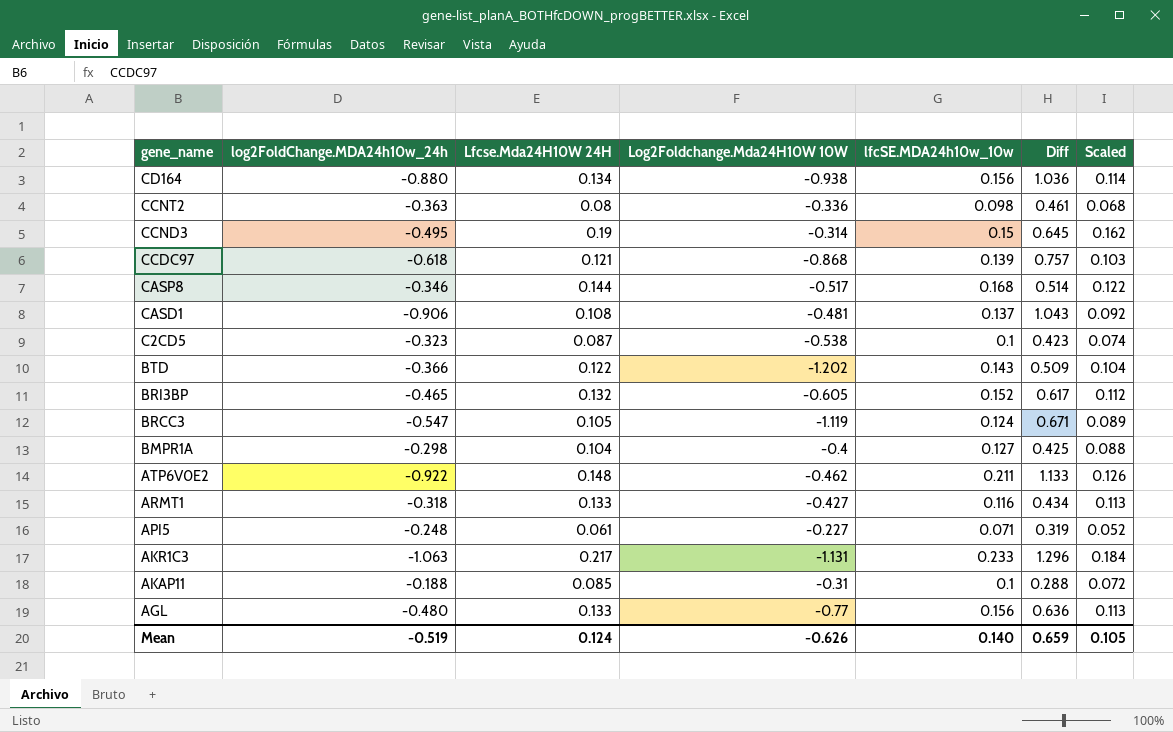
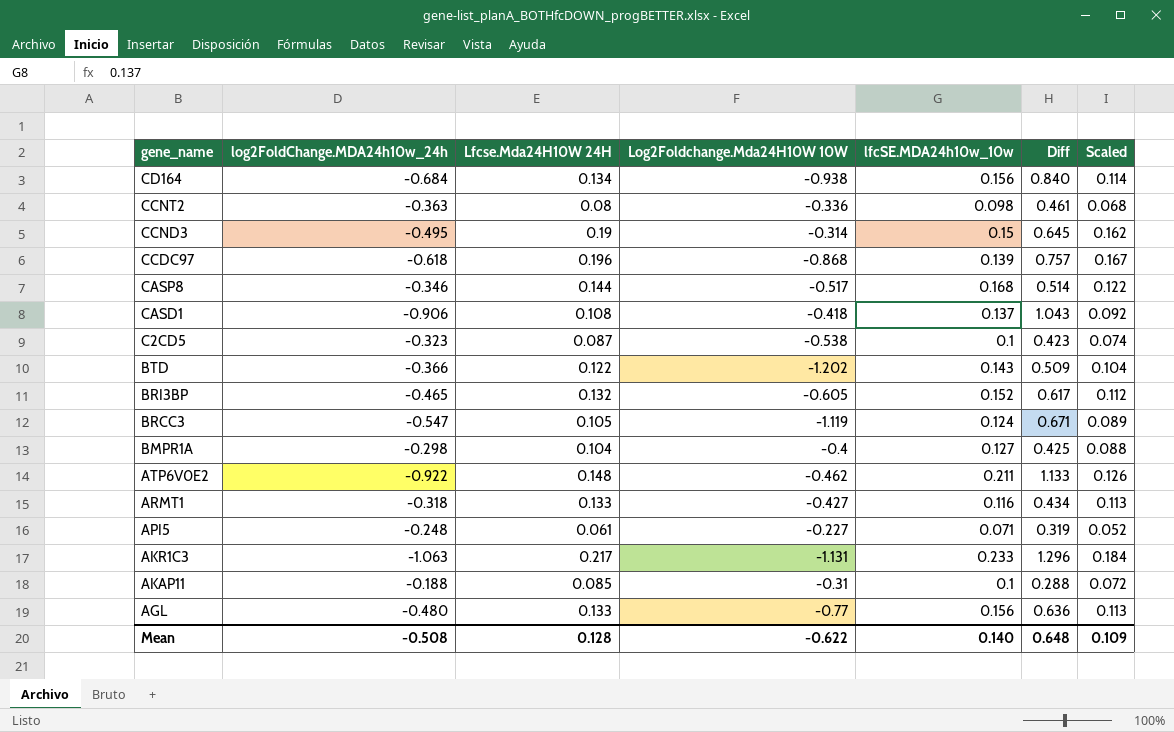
CD164 | log2FoldChange.MDA24h10w_24h: -0.880 -> -0.684
CD164 | Diff: 1.036 -> 0.840
CCDC97 | Lfcse.Mda24H10W 24H: 0.121 -> 0.196
CCDC97 | Scaled: 0.103 -> 0.167
CASD1 | Log2Foldchange.Mda24H10W 10W: -0.481 -> -0.418
Mean | log2FoldChange.MDA24h10w_24h: -0.519 -> -0.508
Mean | Lfcse.Mda24H10W 24H: 0.124 -> 0.128
Mean | Log2Foldchange.Mda24H10W 10W: -0.626 -> -0.622
Mean | Diff: 0.659 -> 0.648
Mean | Scaled: 0.105 -> 0.109

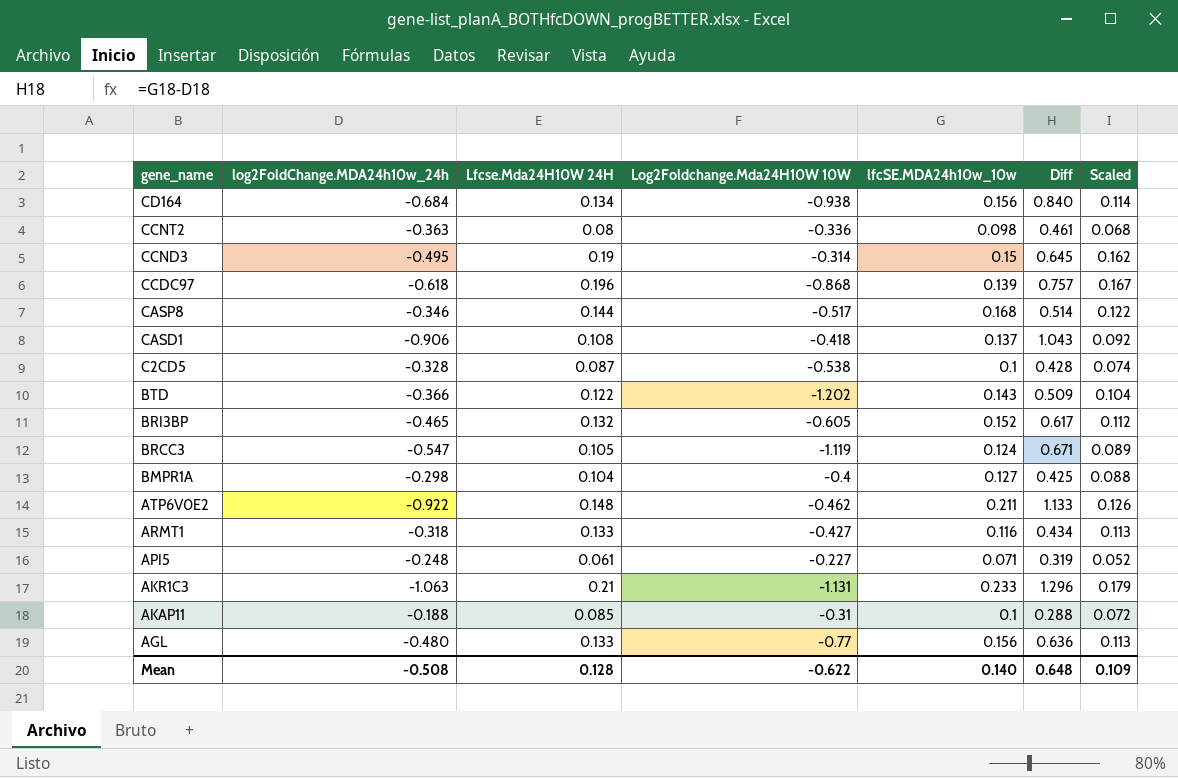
C2CD5 | log2FoldChange.MDA24h10w_24h: -0.323 -> -0.328
C2CD5 | Diff: 0.423 -> 0.428
AKR1C3 | Lfcse.Mda24H10W 24H: 0.217 -> 0.21
AKR1C3 | Scaled: 0.184 -> 0.179

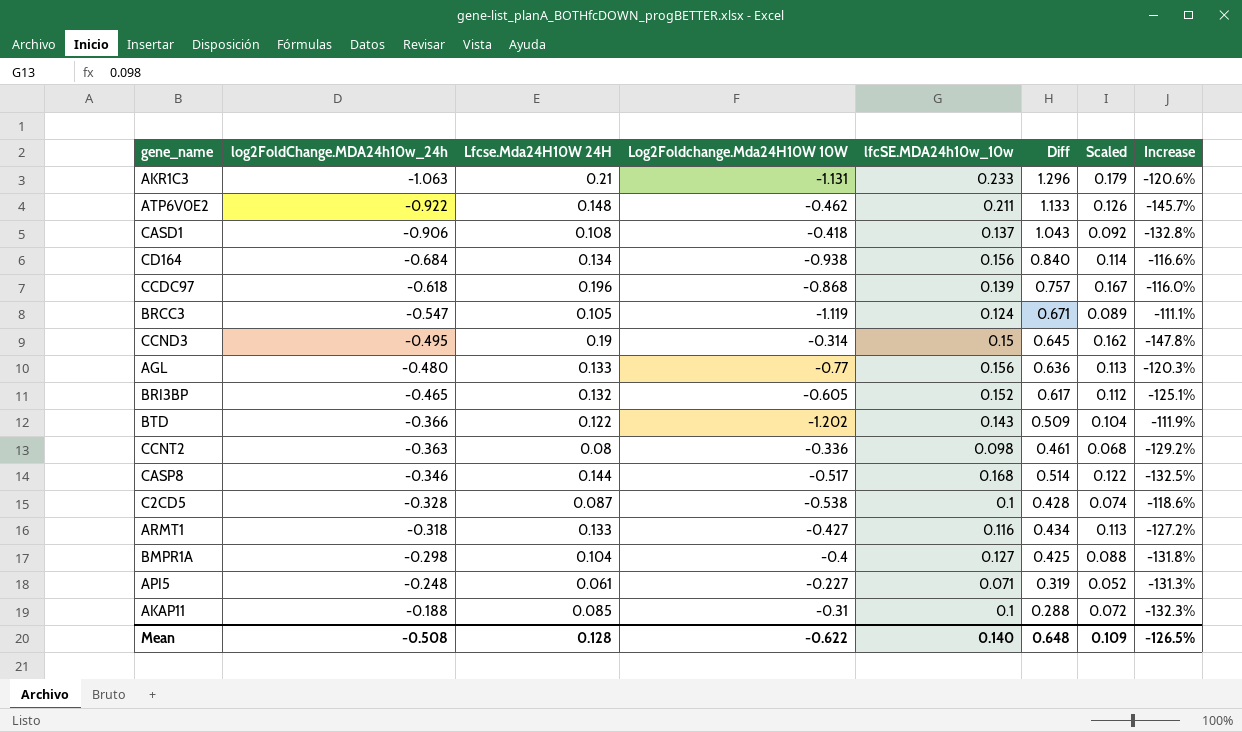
row order: gene_name descending -> log2FoldChange.MDA24h10w_24h ascending
column Increase | formula: none -> ([lfcSE.MDA24h10w_10w] - [Log2Foldchange.Mda24H10W 10W]) / [Log2Foldchange.Mda24H10W 10W]

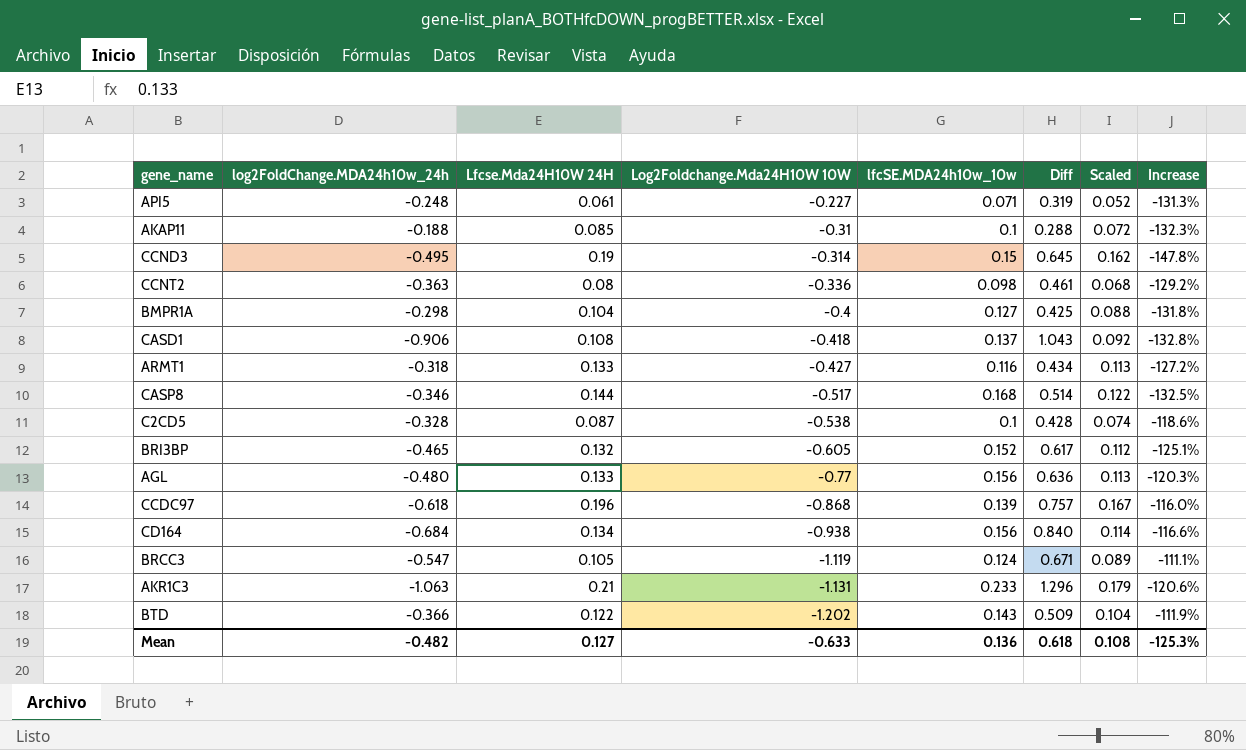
row order: log2FoldChange.MDA24h10w_24h ascending -> Log2Foldchange.Mda24H10W 10W descending
row ATP6V0E2: -0.922 | 0.148 | -0.462 | 0.211 | 1.133 | 0.126 | -145.7% -> none
Mean | log2FoldChange.MDA24h10w_24h: -0.508 -> -0.482
Mean | Lfcse.Mda24H10W 24H: 0.128 -> 0.127
Mean | Log2Foldchange.Mda24H10W 10W: -0.622 -> -0.633
Mean | lfcSE.MDA24h10w_10w: 0.140 -> 0.136
Mean | Diff: 0.648 -> 0.618
Mean | Scaled: 0.109 -> 0.108
Mean | Increase: -126.5% -> -125.3%

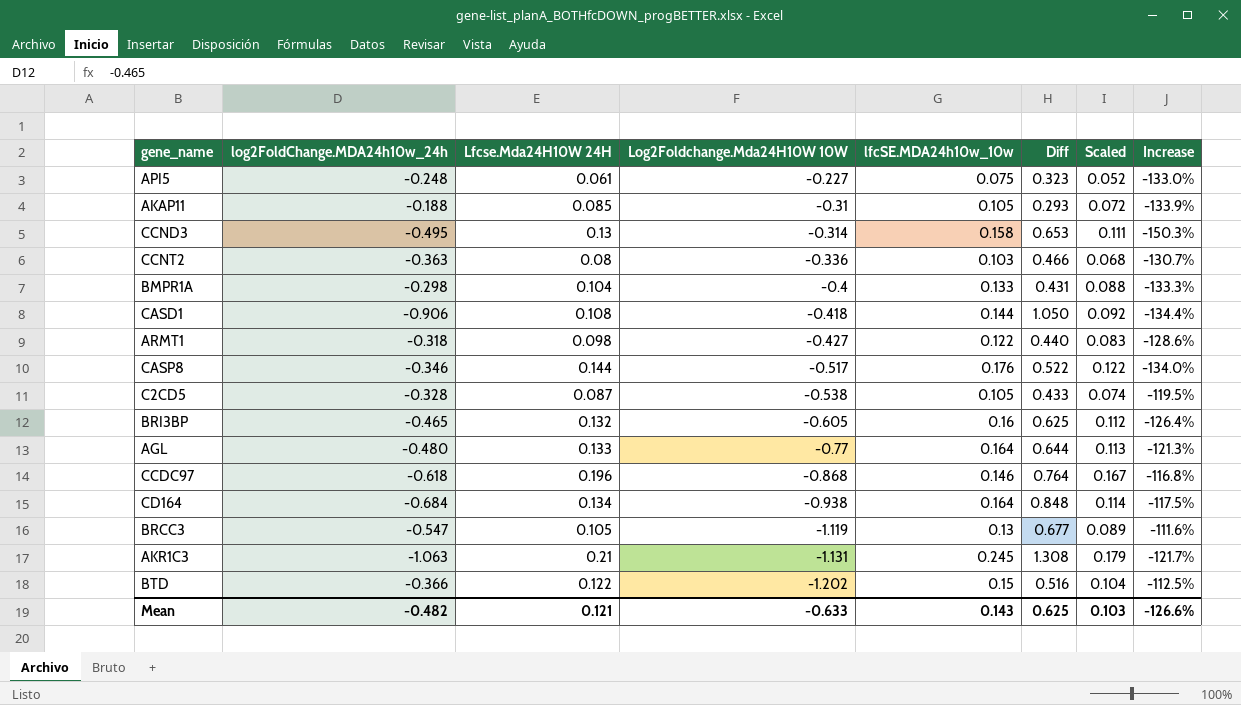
API5 | lfcSE.MDA24h10w_10w: 0.071 -> 0.075
API5 | Diff: 0.319 -> 0.323
API5 | Increase: -131.3% -> -133.0%
AKAP11 | lfcSE.MDA24h10w_10w: 0.1 -> 0.105
AKAP11 | Diff: 0.288 -> 0.293
AKAP11 | Increase: -132.3% -> -133.9%
CCND3 | Lfcse.Mda24H10W 24H: 0.19 -> 0.13
CCND3 | lfcSE.MDA24h10w_10w: 0.15 -> 0.158
CCND3 | Diff: 0.645 -> 0.653
CCND3 | Scaled: 0.162 -> 0.111
CCND3 | Increase: -147.8% -> -150.3%
CCNT2 | lfcSE.MDA24h10w_10w: 0.098 -> 0.103
CCNT2 | Diff: 0.461 -> 0.466
CCNT2 | Increase: -129.2% -> -130.7%
BMPR1A | lfcSE.MDA24h10w_10w: 0.127 -> 0.133
BMPR1A | Diff: 0.425 -> 0.431
BMPR1A | Increase: -131.8% -> -133.3%
CASD1 | lfcSE.MDA24h10w_10w: 0.137 -> 0.144
CASD1 | Diff: 1.043 -> 1.050
CASD1 | Increase: -132.8% -> -134.4%
ARMT1 | Lfcse.Mda24H10W 24H: 0.133 -> 0.098
ARMT1 | lfcSE.MDA24h10w_10w: 0.116 -> 0.122
ARMT1 | Diff: 0.434 -> 0.440
ARMT1 | Scaled: 0.113 -> 0.083
ARMT1 | Increase: -127.2% -> -128.6%
CASP8 | lfcSE.MDA24h10w_10w: 0.168 -> 0.176
CASP8 | Diff: 0.514 -> 0.522
CASP8 | Increase: -132.5% -> -134.0%
C2CD5 | lfcSE.MDA24h10w_10w: 0.1 -> 0.105
C2CD5 | Diff: 0.428 -> 0.433
C2CD5 | Increase: -118.6% -> -119.5%
BRI3BP | lfcSE.MDA24h10w_10w: 0.152 -> 0.16
BRI3BP | Diff: 0.617 -> 0.625
BRI3BP | Increase: -125.1% -> -126.4%
AGL | lfcSE.MDA24h10w_10w: 0.156 -> 0.164
AGL | Diff: 0.636 -> 0.644
AGL | Increase: -120.3% -> -121.3%
CCDC97 | lfcSE.MDA24h10w_10w: 0.139 -> 0.146
CCDC97 | Diff: 0.757 -> 0.764
CCDC97 | Increase: -116.0% -> -116.8%
CD164 | lfcSE.MDA24h10w_10w: 0.156 -> 0.164
CD164 | Diff: 0.840 -> 0.848
CD164 | Increase: -116.6% -> -117.5%
BRCC3 | lfcSE.MDA24h10w_10w: 0.124 -> 0.13
BRCC3 | Diff: 0.671 -> 0.677
BRCC3 | Increase: -111.1% -> -111.6%
AKR1C3 | lfcSE.MDA24h10w_10w: 0.233 -> 0.245
AKR1C3 | Diff: 1.296 -> 1.308
AKR1C3 | Increase: -120.6% -> -121.7%
BTD | lfcSE.MDA24h10w_10w: 0.143 -> 0.15
BTD | Diff: 0.509 -> 0.516
BTD | Increase: -111.9% -> -112.5%
Mean | Lfcse.Mda24H10W 24H: 0.127 -> 0.121
Mean | lfcSE.MDA24h10w_10w: 0.136 -> 0.143
Mean | Diff: 0.618 -> 0.625
Mean | Scaled: 0.108 -> 0.103
Mean | Increase: -125.3% -> -126.6%

